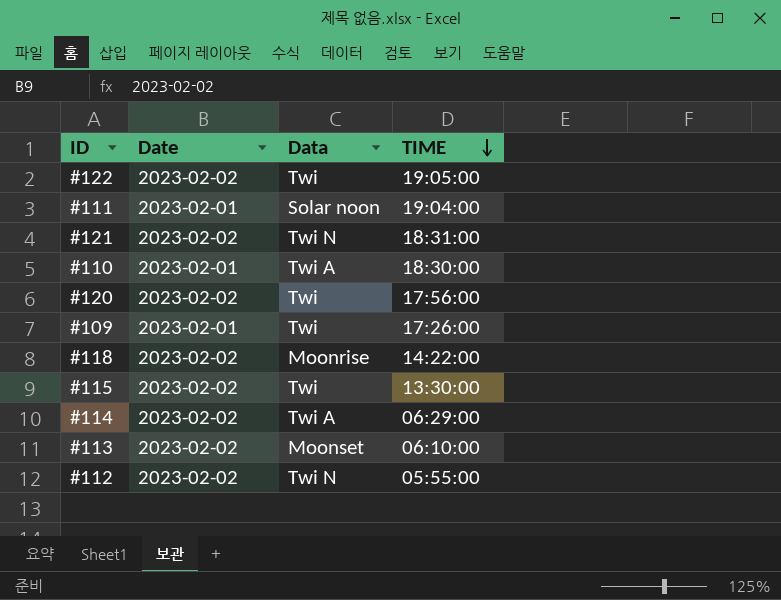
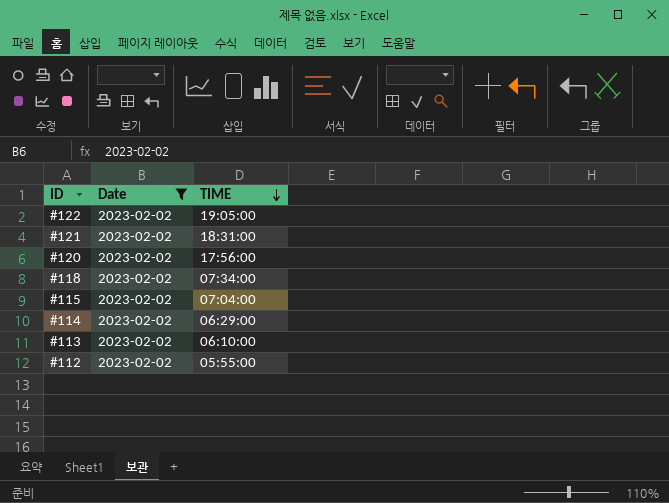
filter: none -> Date = 2023-02-02
column Data | position: 3 -> none
#118 | TIME: 14:22:00 -> 07:34:00
#115 | TIME: 13:30:00 -> 07:04:00

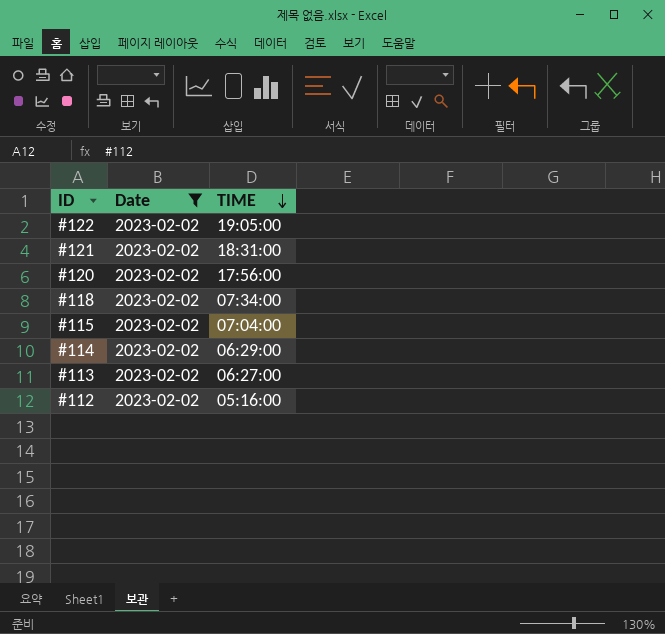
#113 | TIME: 06:10:00 -> 06:27:00
#112 | TIME: 05:55:00 -> 05:16:00

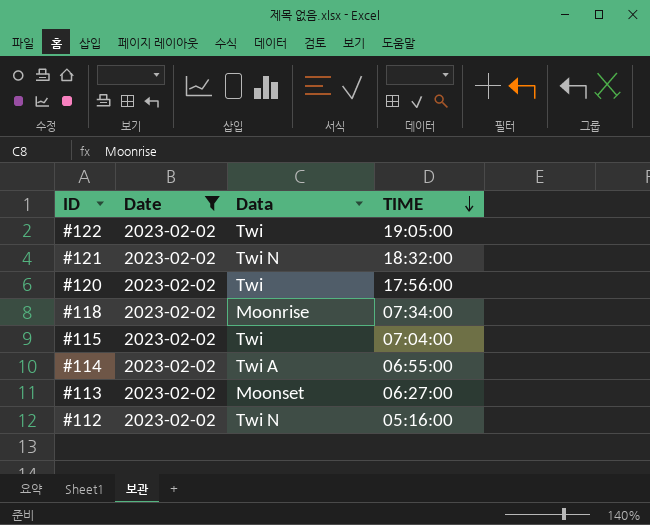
column Data | position: none -> 3
#121 | TIME: 18:31:00 -> 18:32:00
#114 | TIME: 06:29:00 -> 06:55:00

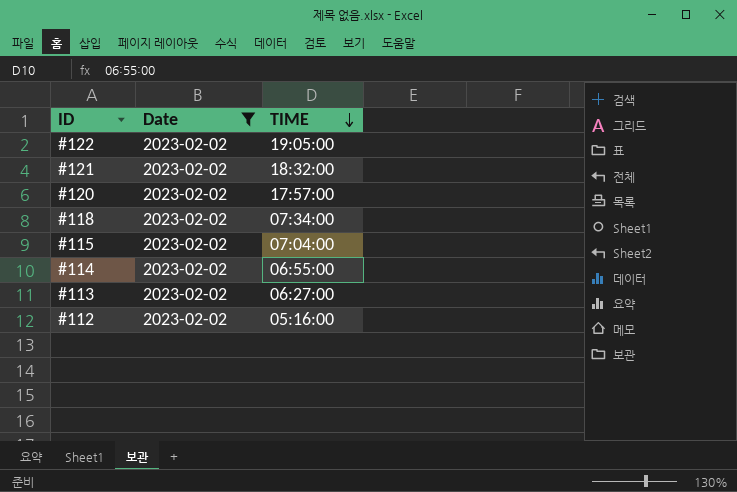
column Data | position: 3 -> none
#120 | TIME: 17:56:00 -> 17:57:00

